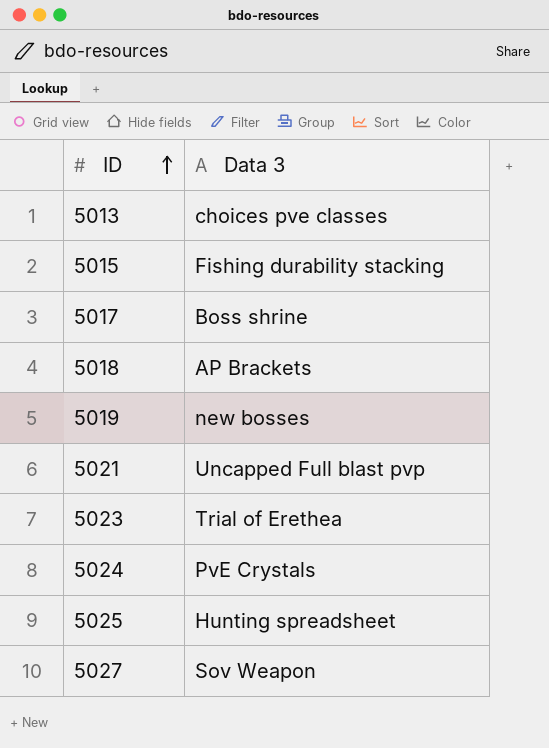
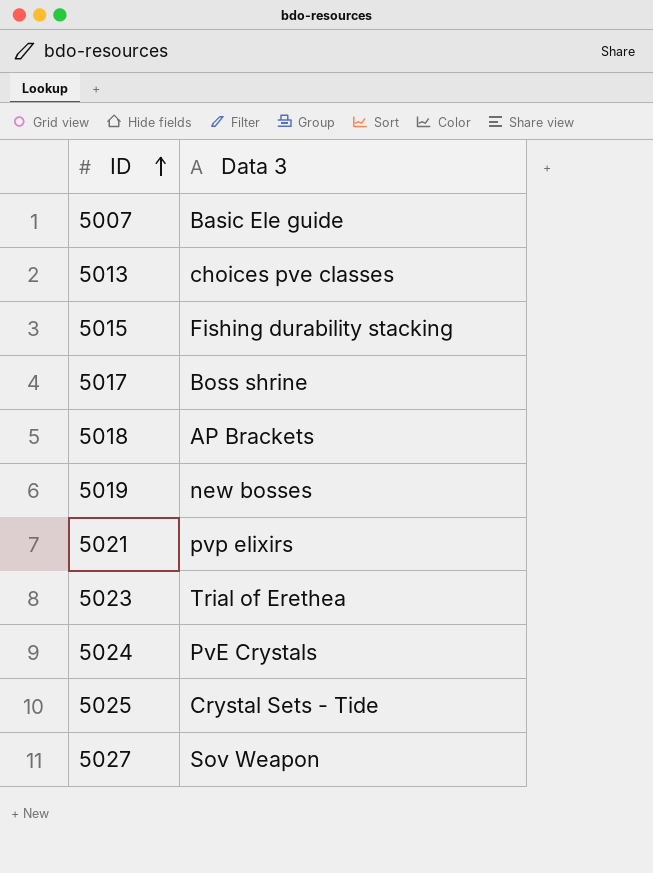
row 5007: none -> Basic Ele guide
5021 | Data 3: Uncapped Full blast pvp -> pvp elixirs
5025 | Data 3: Hunting spreadsheet -> Crystal Sets - Tide

